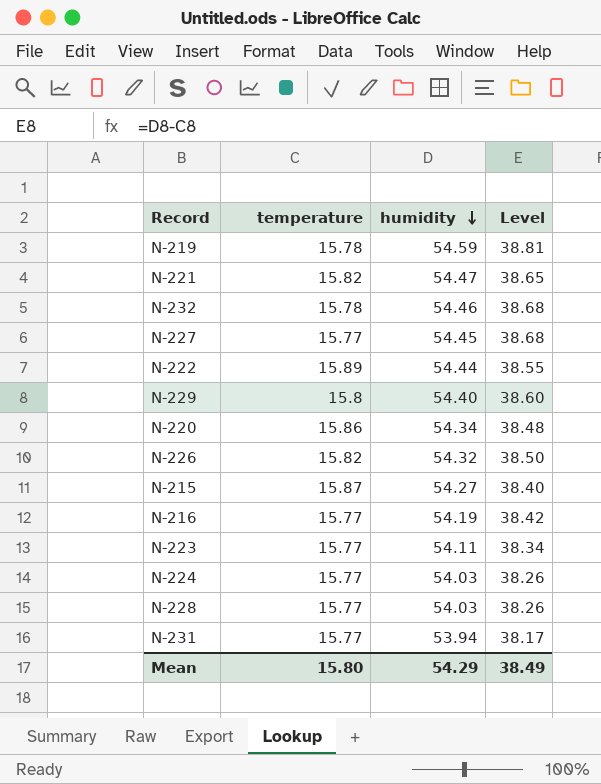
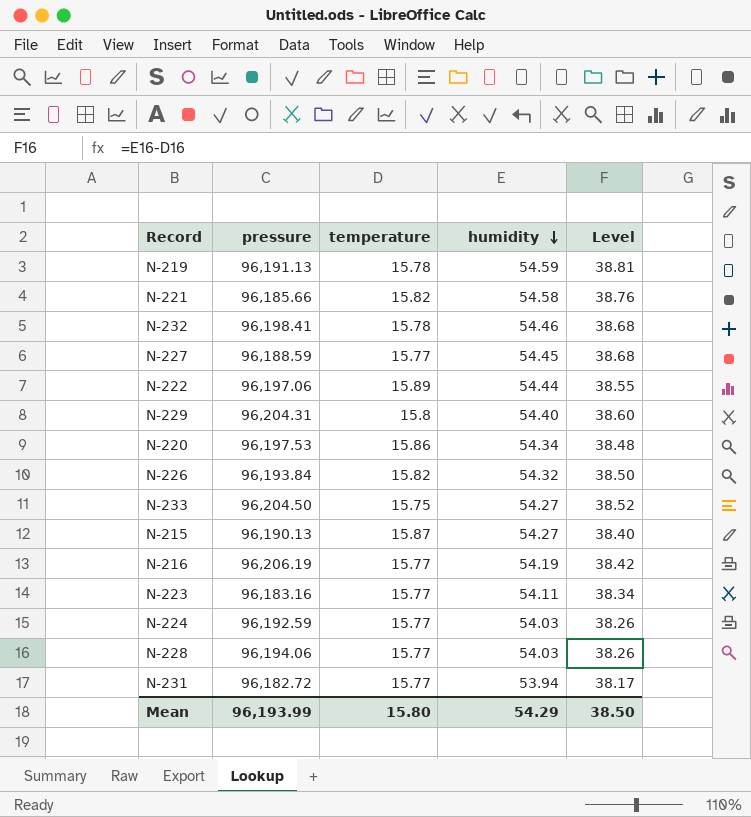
column pressure | position: none -> 2
N-221 | humidity: 54.47 -> 54.58
N-221 | Level: 38.65 -> 38.76
row N-233: none -> 96,204.50 | 15.75 | 54.27 | 38.52
Mean | Level: 38.49 -> 38.50

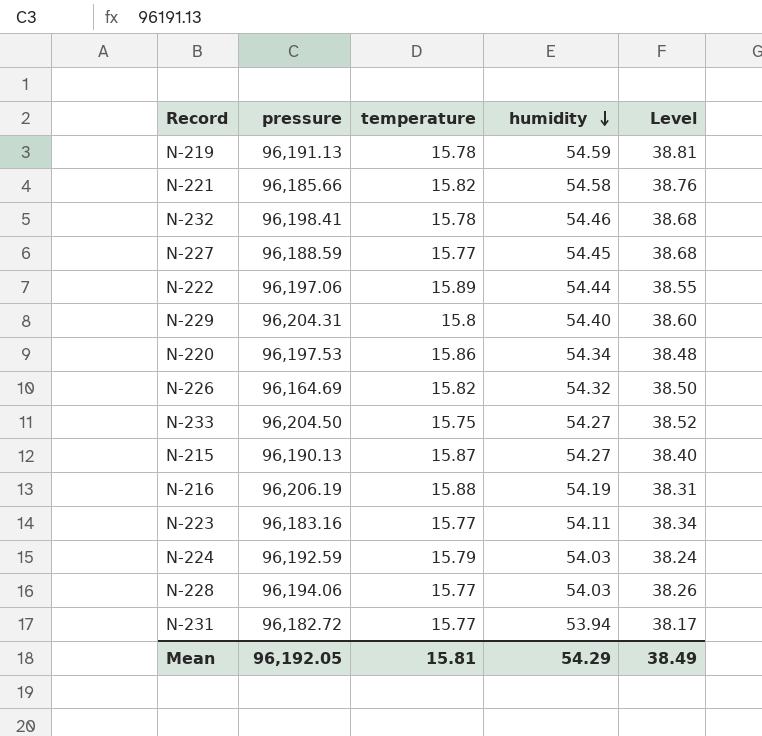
N-226 | pressure: 96,193.84 -> 96,164.69
N-216 | temperature: 15.77 -> 15.88
N-216 | Level: 38.42 -> 38.31
N-224 | temperature: 15.77 -> 15.79
N-224 | Level: 38.26 -> 38.24
Mean | pressure: 96,193.99 -> 96,192.05
Mean | temperature: 15.80 -> 15.81
Mean | Level: 38.50 -> 38.49

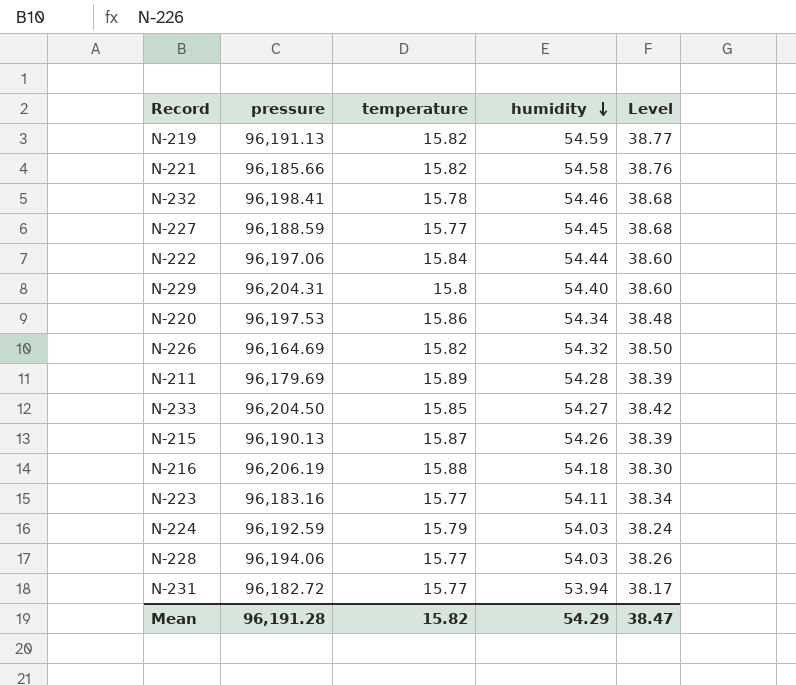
N-219 | temperature: 15.78 -> 15.82
N-219 | Level: 38.81 -> 38.77
N-222 | temperature: 15.89 -> 15.84
N-222 | Level: 38.55 -> 38.60
row N-211: none -> 96,179.69 | 15.89 | 54.28 | 38.39
N-233 | temperature: 15.75 -> 15.85
N-233 | Level: 38.52 -> 38.42
N-215 | humidity: 54.27 -> 54.26
N-215 | Level: 38.40 -> 38.39
N-216 | humidity: 54.19 -> 54.18
N-216 | Level: 38.31 -> 38.30
Mean | pressure: 96,192.05 -> 96,191.28
Mean | temperature: 15.81 -> 15.82
Mean | Level: 38.49 -> 38.47

